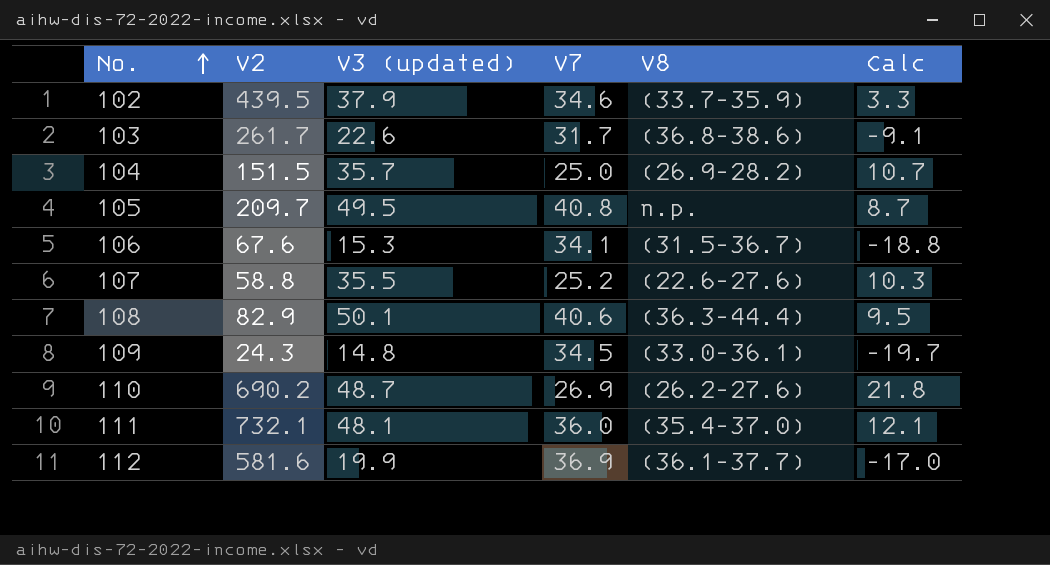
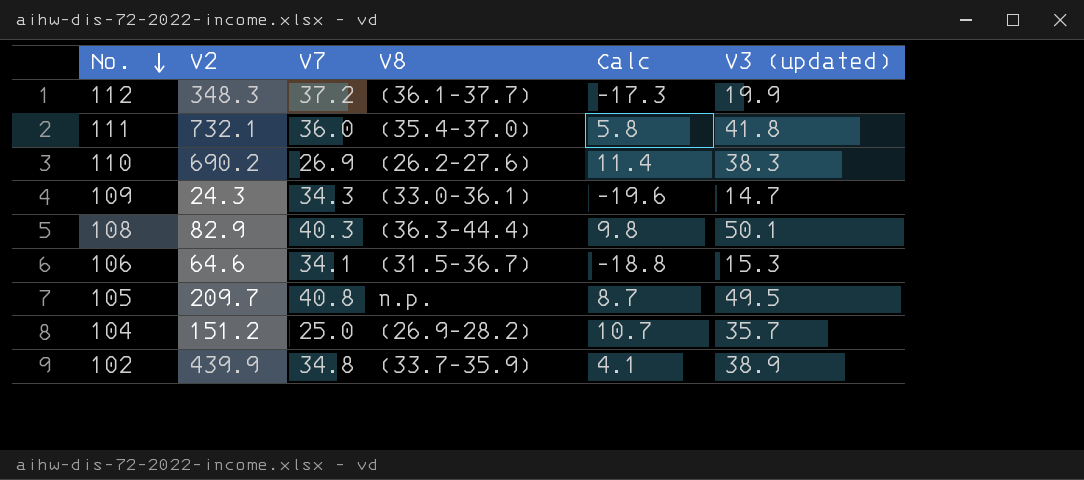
row order: No. ascending -> No. descending
column V3 (updated) | position: 3 -> 6
row 103: 261.7 | 22.6 | 31.7 | (36.8–38.6) | -9.1 -> none
row 107: 58.8 | 35.5 | 25.2 | (22.6–27.6) | 10.3 -> none
112 | V2: 581.6 -> 348.3
112 | V7: 36.9 -> 37.2
112 | Calc: -17.0 -> -17.3
111 | Calc: 12.1 -> 5.8
111 | V3 (updated): 48.1 -> 41.8
110 | Calc: 21.8 -> 11.4
110 | V3 (updated): 48.7 -> 38.3
109 | V7: 34.5 -> 34.3
109 | Calc: -19.7 -> -19.6
109 | V3 (updated): 14.8 -> 14.7
108 | V7: 40.6 -> 40.3
108 | Calc: 9.5 -> 9.8
106 | V2: 67.6 -> 64.6
104 | V2: 151.5 -> 151.2
102 | V2: 439.5 -> 439.9
102 | V7: 34.6 -> 34.8
102 | Calc: 3.3 -> 4.1
102 | V3 (updated): 37.9 -> 38.9

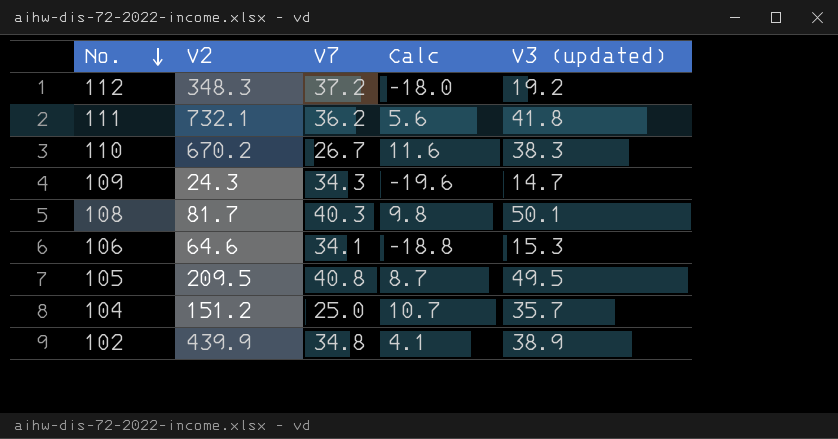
column V8 | position: 4 -> none
112 | Calc: -17.3 -> -18.0
112 | V3 (updated): 19.9 -> 19.2
111 | V7: 36.0 -> 36.2
111 | Calc: 5.8 -> 5.6
110 | V2: 690.2 -> 670.2
110 | V7: 26.9 -> 26.7
110 | Calc: 11.4 -> 11.6
108 | V2: 82.9 -> 81.7
105 | V2: 209.7 -> 209.5

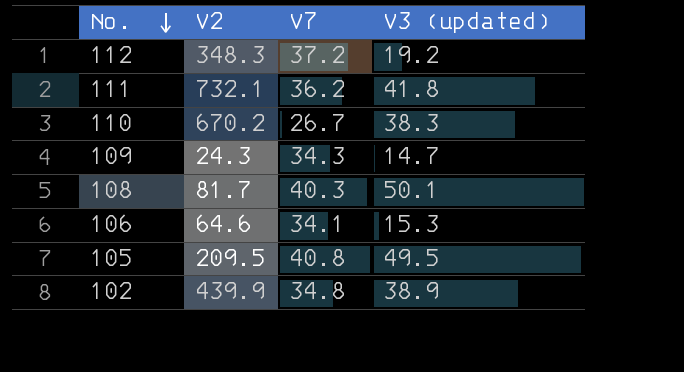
column Calc | formula: [V3 (updated)] - [V7] -> none
row 104: 151.2 | 25.0 | 10.7 | 35.7 -> none

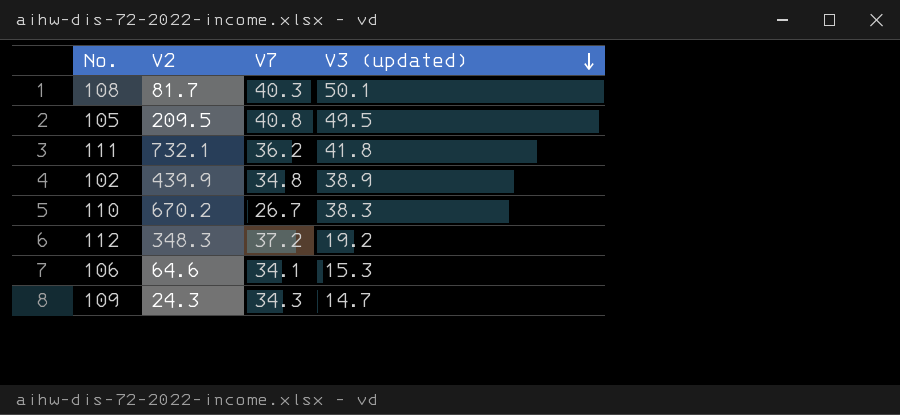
row order: No. descending -> V3 (updated) descending

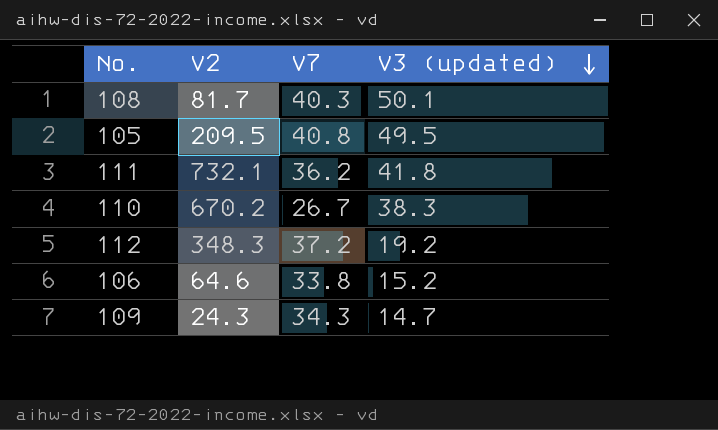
row 102: 439.9 | 34.8 | 38.9 -> none
106 | V7: 34.1 -> 33.8
106 | V3 (updated): 15.3 -> 15.2

